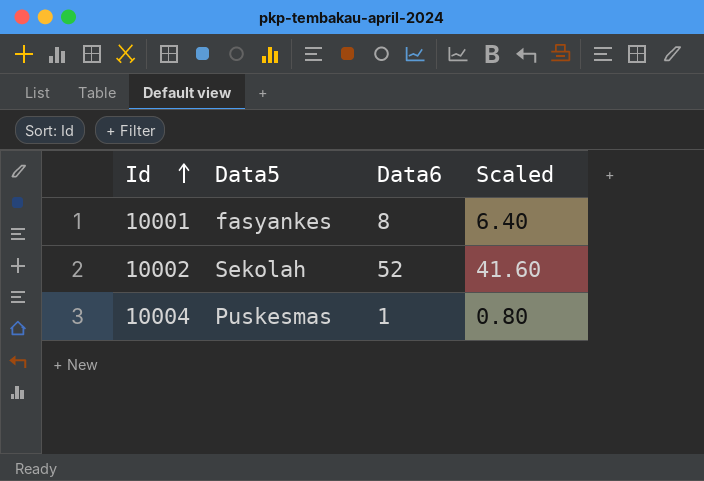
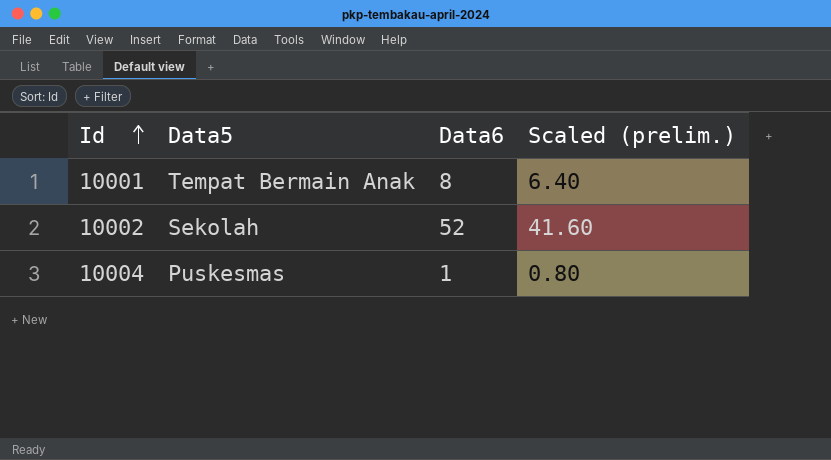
column name: Scaled -> Scaled (prelim.)
10001 | Data5: fasyankes -> Tempat Bermain Anak

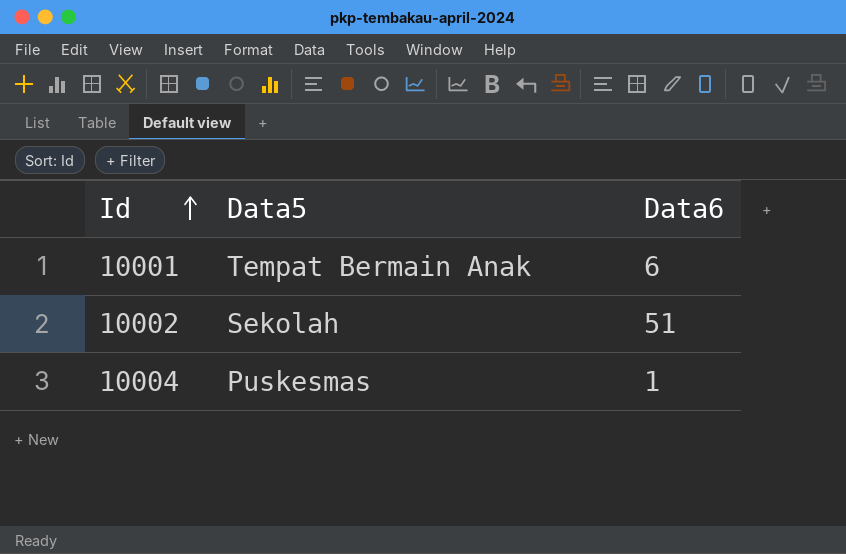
column Scaled (prelim.) | formula: [Data6] * 0.8 -> none
10001 | Data6: 8 -> 6
10002 | Data6: 52 -> 51

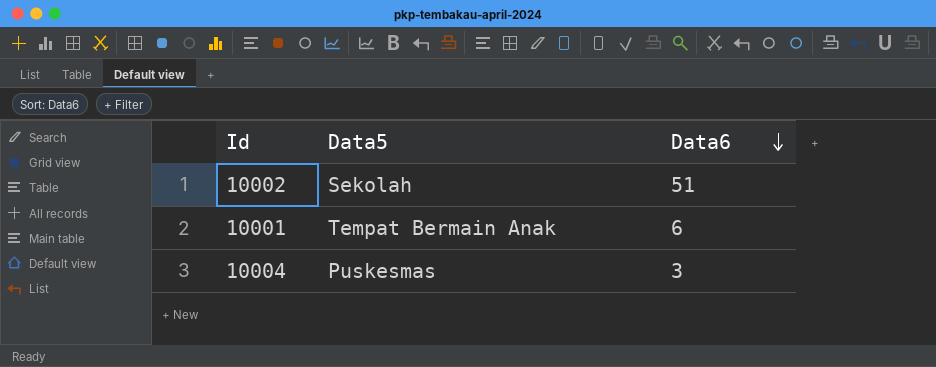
row order: Id ascending -> Data6 descending
10004 | Data6: 1 -> 3

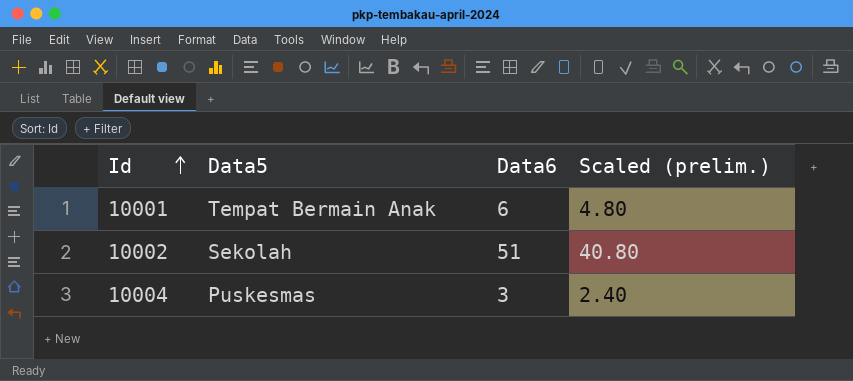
row order: Data6 descending -> Id ascending
column Scaled (prelim.) | formula: none -> [Data6] * 0.8

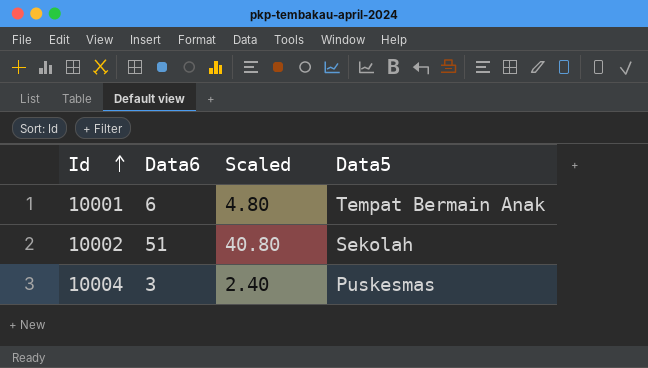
column name: Scaled (prelim.) -> Scaled
column Data5 | position: 2 -> 4

